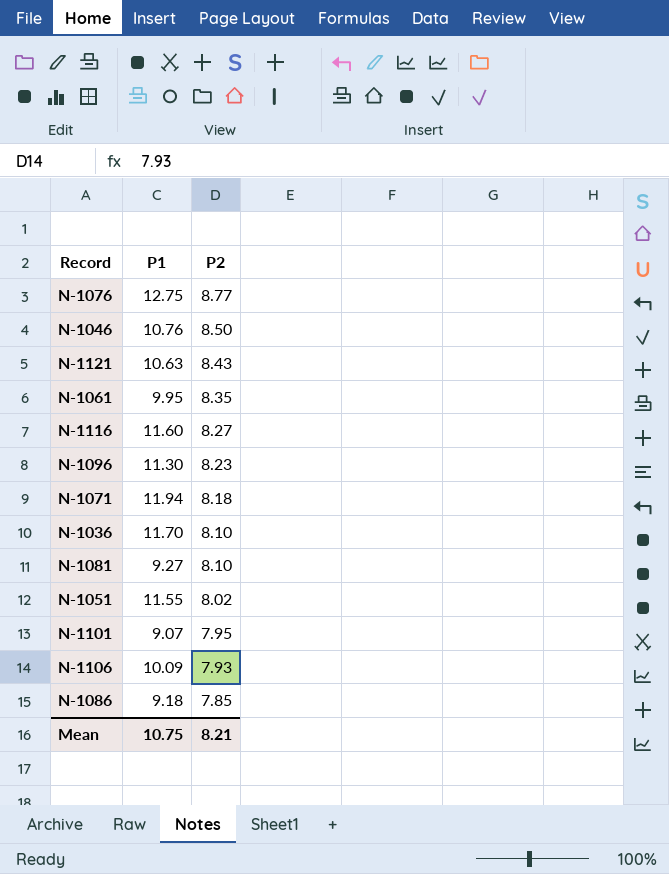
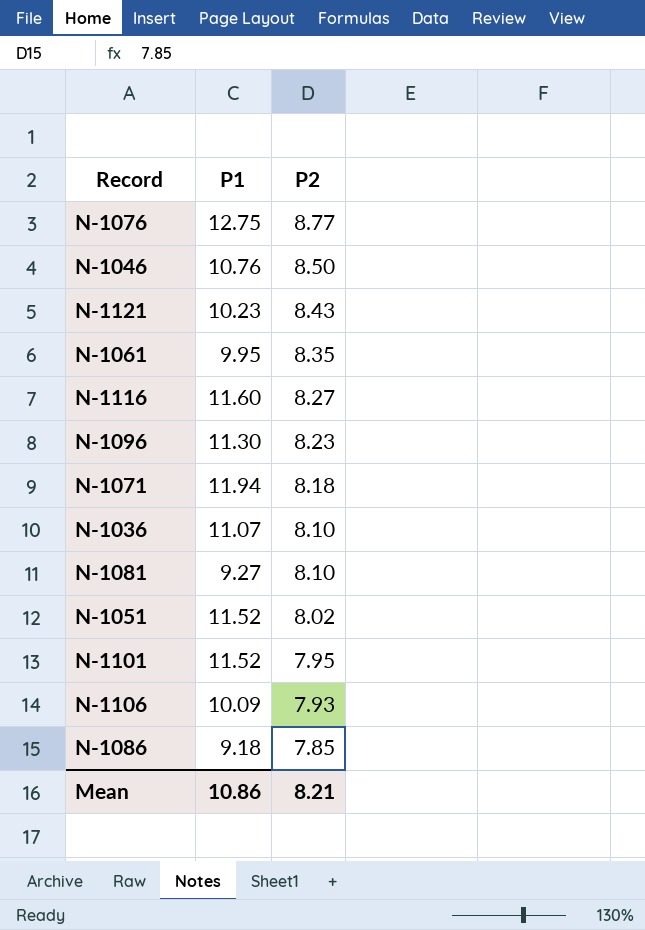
N-1121 | P1: 10.63 -> 10.23
N-1036 | P1: 11.70 -> 11.07
N-1051 | P1: 11.55 -> 11.52
N-1101 | P1: 9.07 -> 11.52
Mean | P1: 10.75 -> 10.86

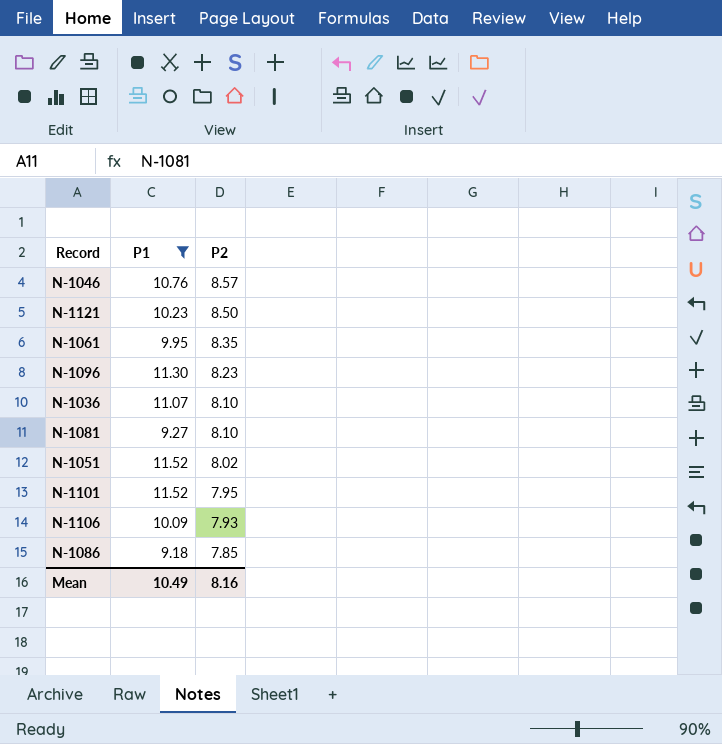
filter: none -> P1 <= 11.52
N-1046 | P2: 8.50 -> 8.57
N-1121 | P2: 8.43 -> 8.50
Mean | P1: 10.86 -> 10.49
Mean | P2: 8.21 -> 8.16

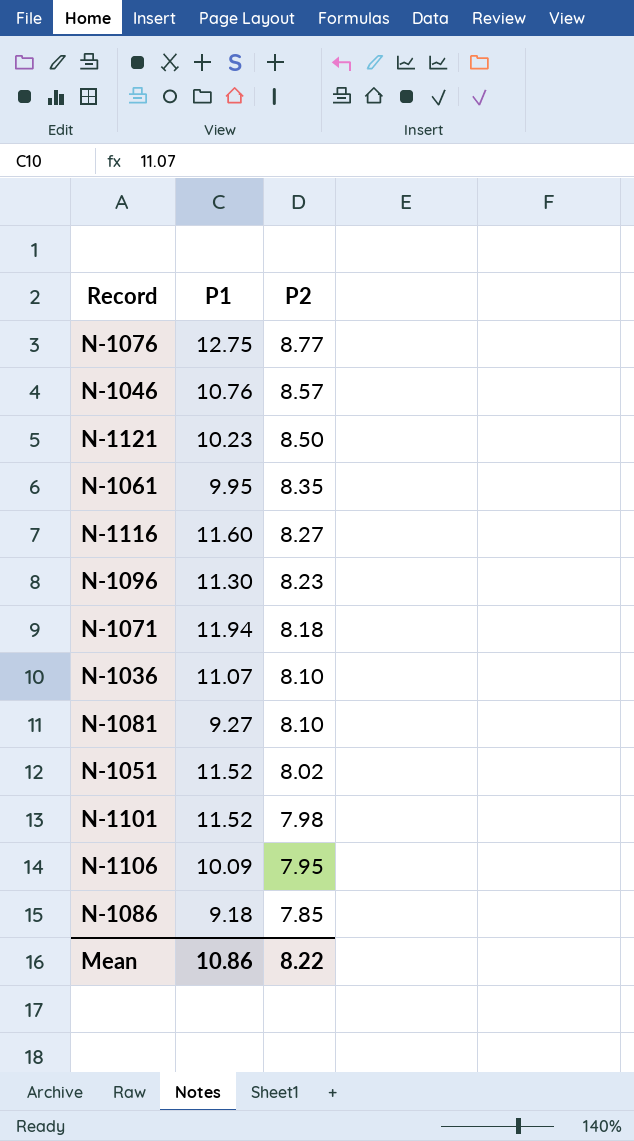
filter: P1 <= 11.52 -> none
N-1101 | P2: 7.95 -> 7.98
N-1106 | P2: 7.93 -> 7.95
Mean | P1: 10.49 -> 10.86
Mean | P2: 8.16 -> 8.22

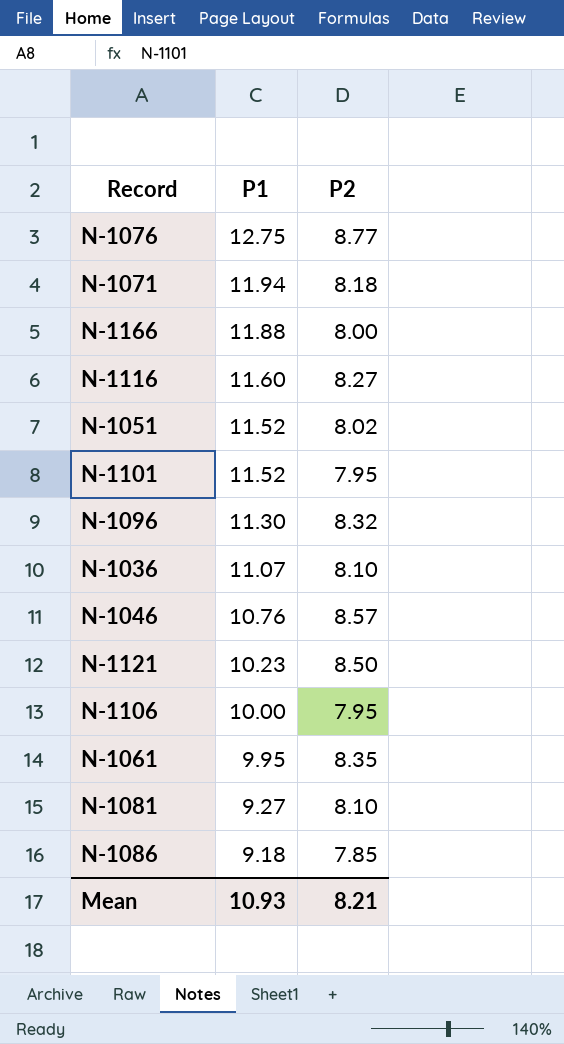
row order: P2 descending -> P1 descending
row N-1166: none -> 11.88 | 8.00
N-1101 | P2: 7.98 -> 7.95
N-1096 | P2: 8.23 -> 8.32
N-1106 | P1: 10.09 -> 10.00
Mean | P1: 10.86 -> 10.93
Mean | P2: 8.22 -> 8.21

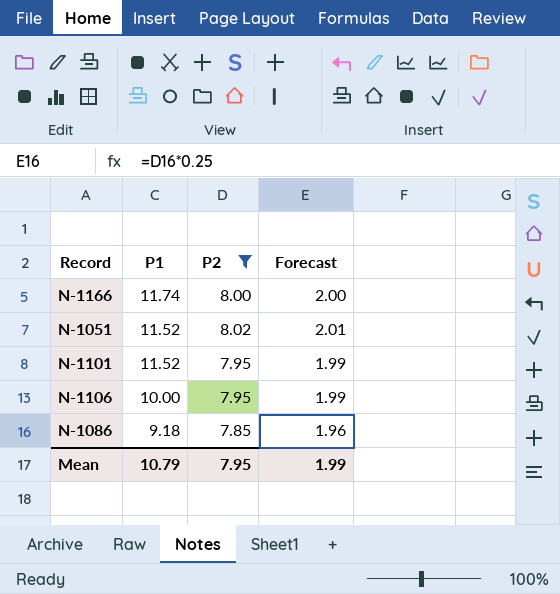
filter: none -> P2 <= 8.02
column Forecast | formula: none -> [P2] * 0.25
N-1166 | P1: 11.88 -> 11.74
Mean | P1: 10.93 -> 10.79
Mean | P2: 8.21 -> 7.95

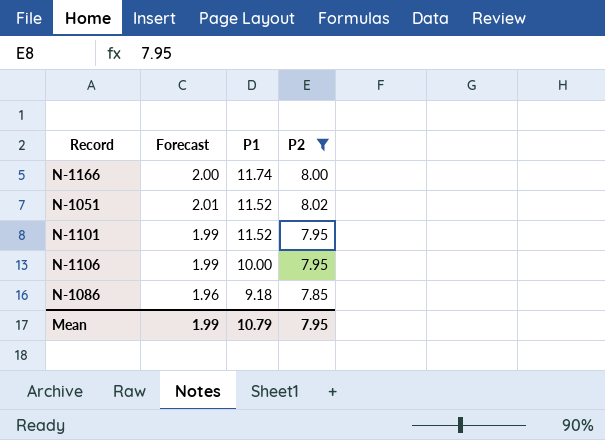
column Forecast | position: 4 -> 2

